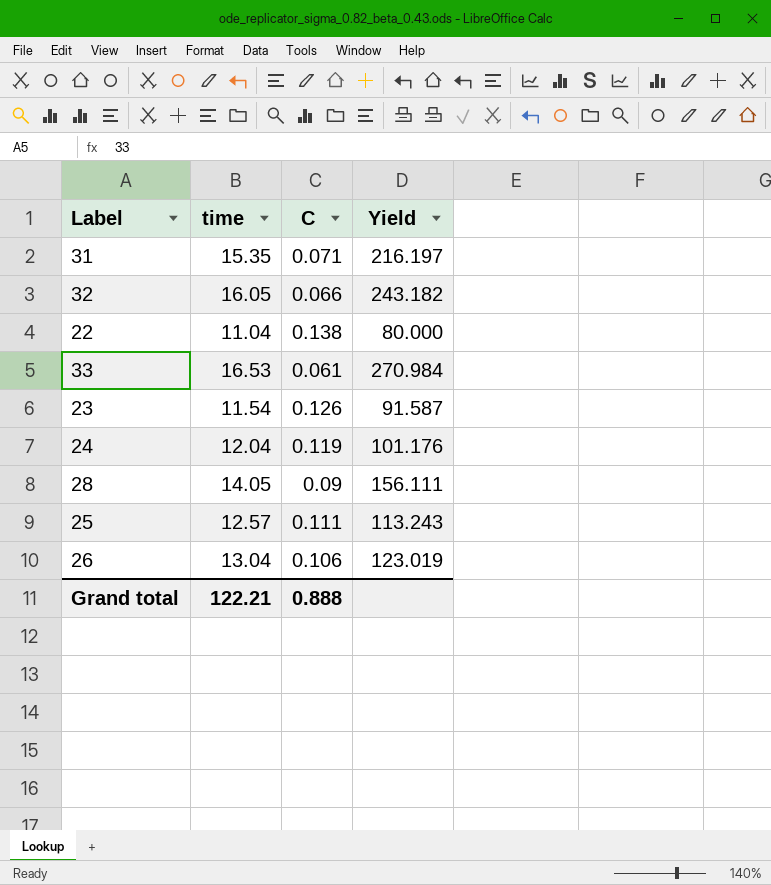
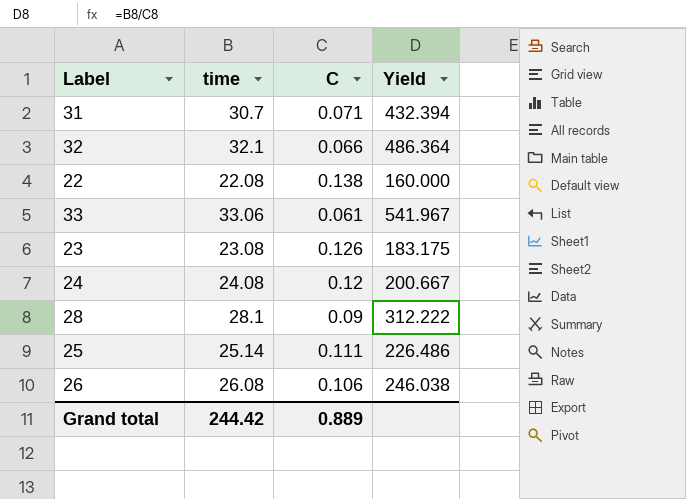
31 | time: 15.35 -> 30.7
31 | Yield: 216.197 -> 432.394
32 | time: 16.05 -> 32.1
32 | Yield: 243.182 -> 486.364
22 | time: 11.04 -> 22.08
22 | Yield: 80.000 -> 160.000
33 | time: 16.53 -> 33.06
33 | Yield: 270.984 -> 541.967
23 | time: 11.54 -> 23.08
23 | Yield: 91.587 -> 183.175
24 | time: 12.04 -> 24.08
24 | C: 0.119 -> 0.12
24 | Yield: 101.176 -> 200.667
28 | time: 14.05 -> 28.1
28 | Yield: 156.111 -> 312.222
25 | time: 12.57 -> 25.14
25 | Yield: 113.243 -> 226.486
26 | time: 13.04 -> 26.08
26 | Yield: 123.019 -> 246.038
Grand total | time: 122.21 -> 244.42
Grand total | C: 0.888 -> 0.889

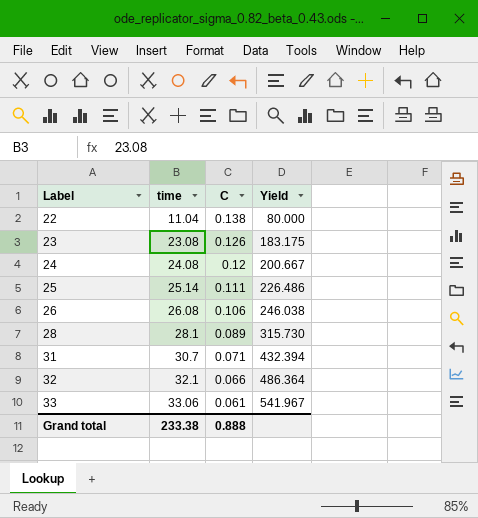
row order: none -> Label ascending
22 | time: 22.08 -> 11.04
22 | Yield: 160.000 -> 80.000
28 | C: 0.09 -> 0.089
28 | Yield: 312.222 -> 315.730
Grand total | time: 244.42 -> 233.38
Grand total | C: 0.889 -> 0.888

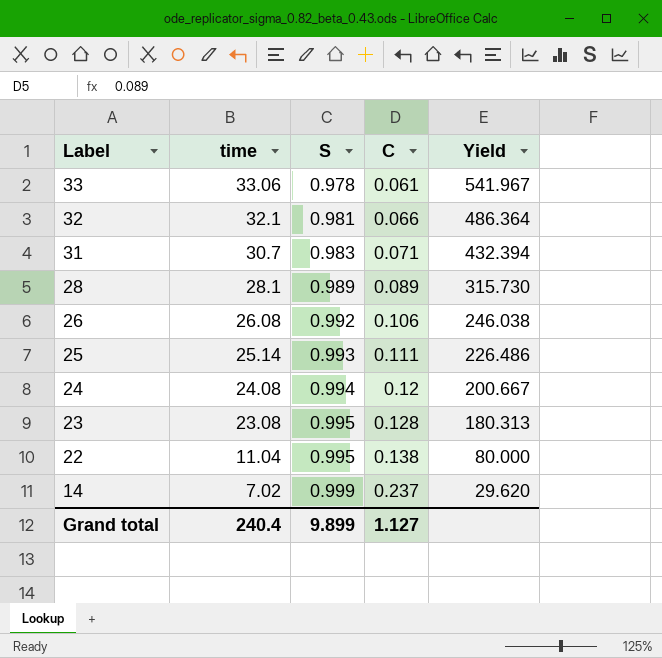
row order: Label ascending -> Label descending
column S | position: none -> 3
23 | C: 0.126 -> 0.128
23 | Yield: 183.175 -> 180.313
row 14: none -> 7.02 | 0.999 | 0.237 | 29.620
Grand total | time: 233.38 -> 240.4
Grand total | C: 0.888 -> 1.127

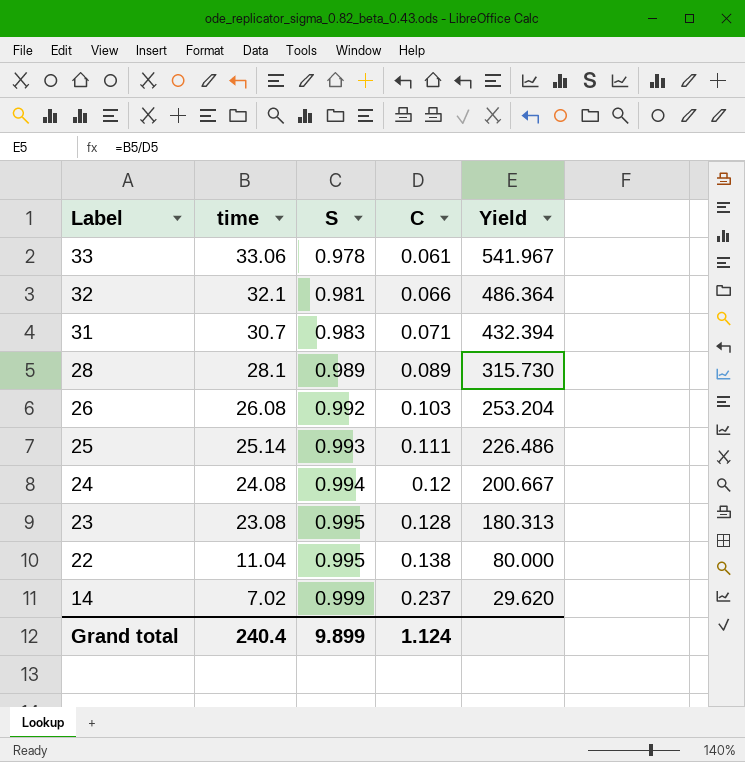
26 | C: 0.106 -> 0.103
26 | Yield: 246.038 -> 253.204
Grand total | C: 1.127 -> 1.124

